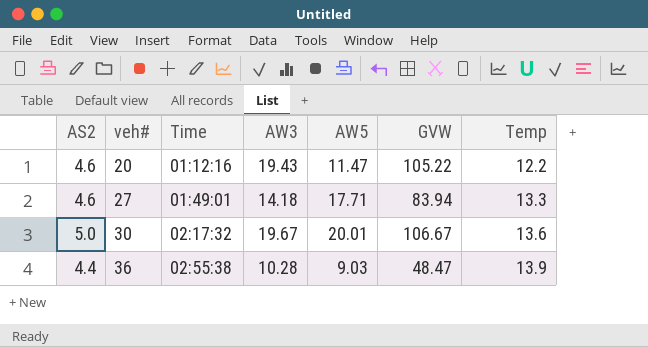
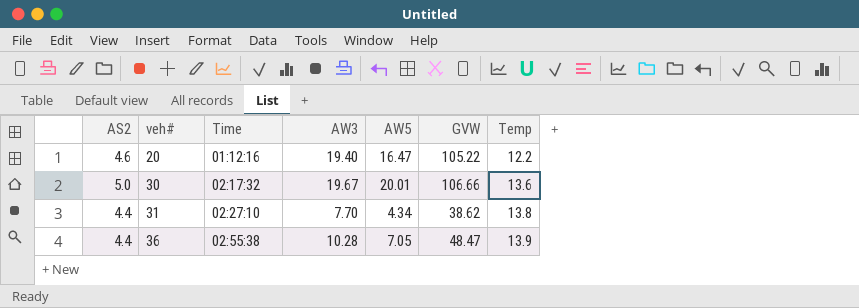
row 27: 4.6 | 01:49:01 | 14.18 | 17.71 | 83.94 | 13.3 -> none
20 | AW3: 19.43 -> 19.40
20 | AW5: 11.47 -> 16.47
30 | GVW: 106.67 -> 106.66
row 31: none -> 4.4 | 02:27:10 | 7.70 | 4.34 | 38.62 | 13.8
36 | AW5: 9.03 -> 7.05

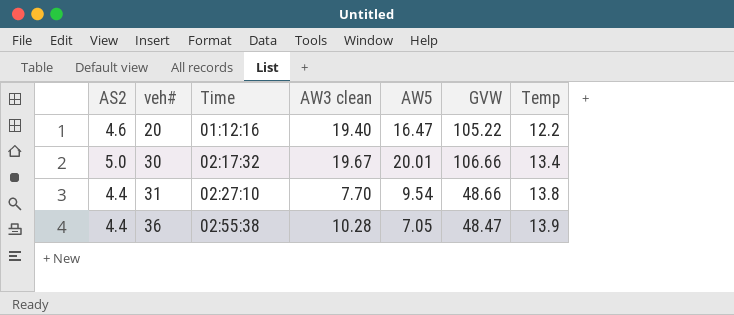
column name: AW3 -> AW3 clean
30 | Temp: 13.6 -> 13.4
31 | AW5: 4.34 -> 9.54
31 | GVW: 38.62 -> 48.66

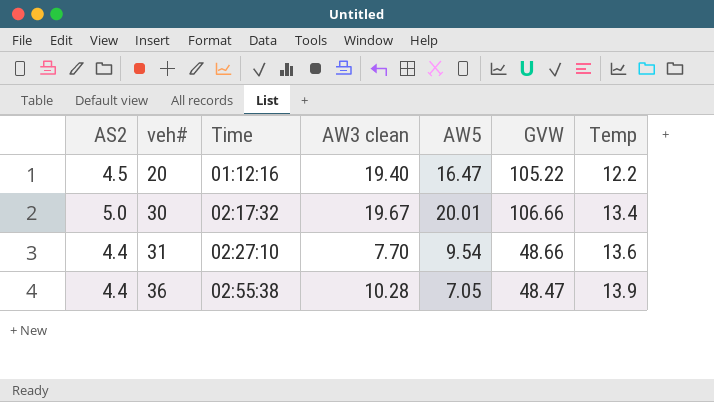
20 | AS2: 4.6 -> 4.5
31 | Temp: 13.8 -> 13.6

